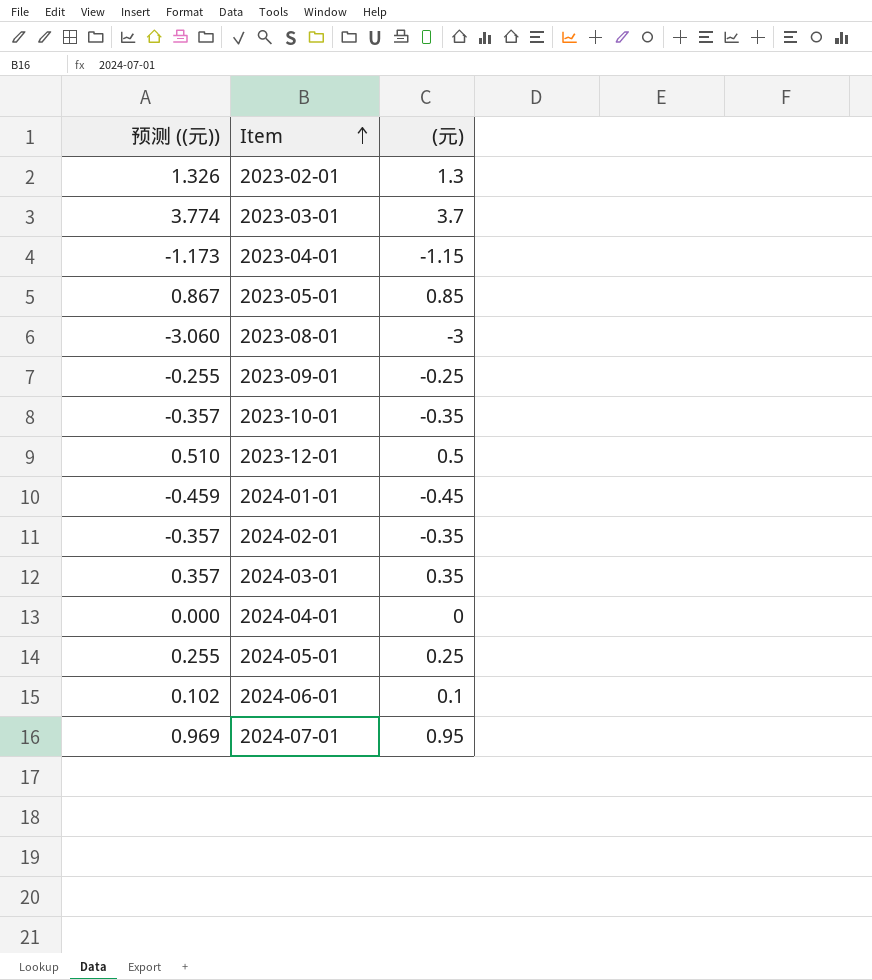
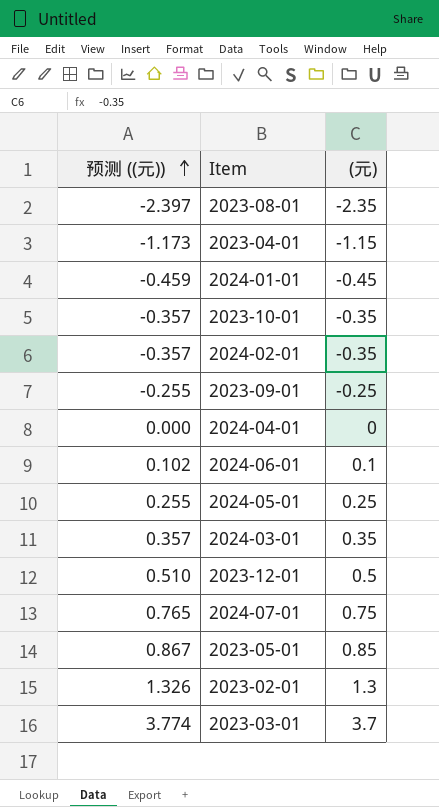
row order: Item ascending -> 预测 ((元)) ascending
2023-08-01 | 预测 ((元)): -3.060 -> -2.397
2023-08-01 | (元): -3 -> -2.35
2024-07-01 | 预测 ((元)): 0.969 -> 0.765
2024-07-01 | (元): 0.95 -> 0.75

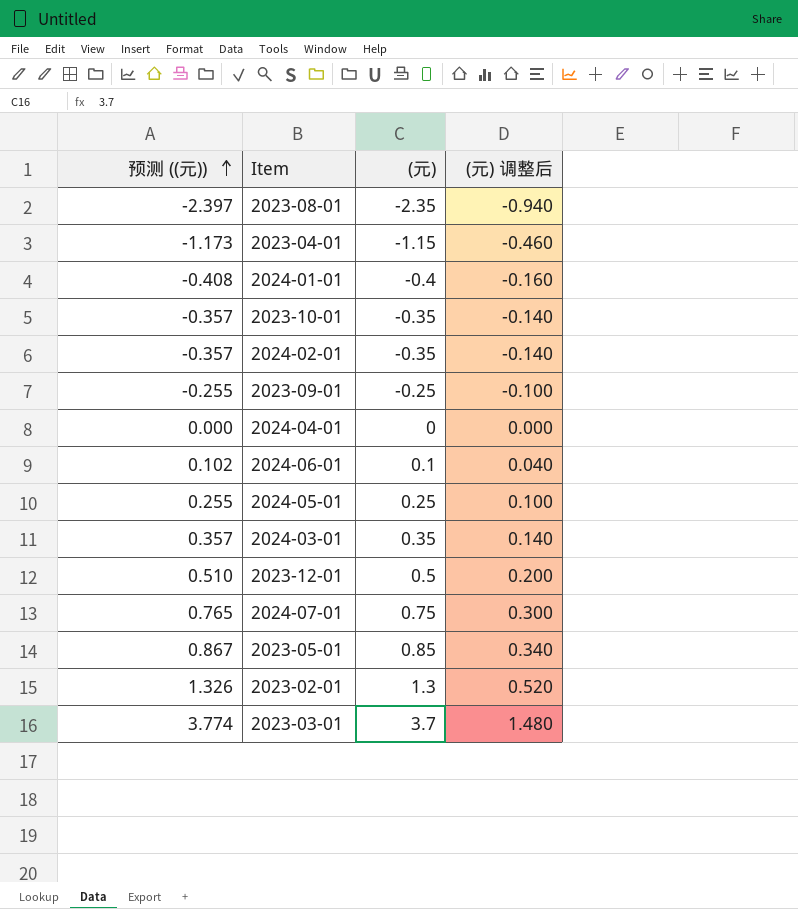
column (元) 调整后 | formula: none -> [(元)] * 0.4
2024-01-01 | 预测 ((元)): -0.459 -> -0.408
2024-01-01 | (元): -0.45 -> -0.4

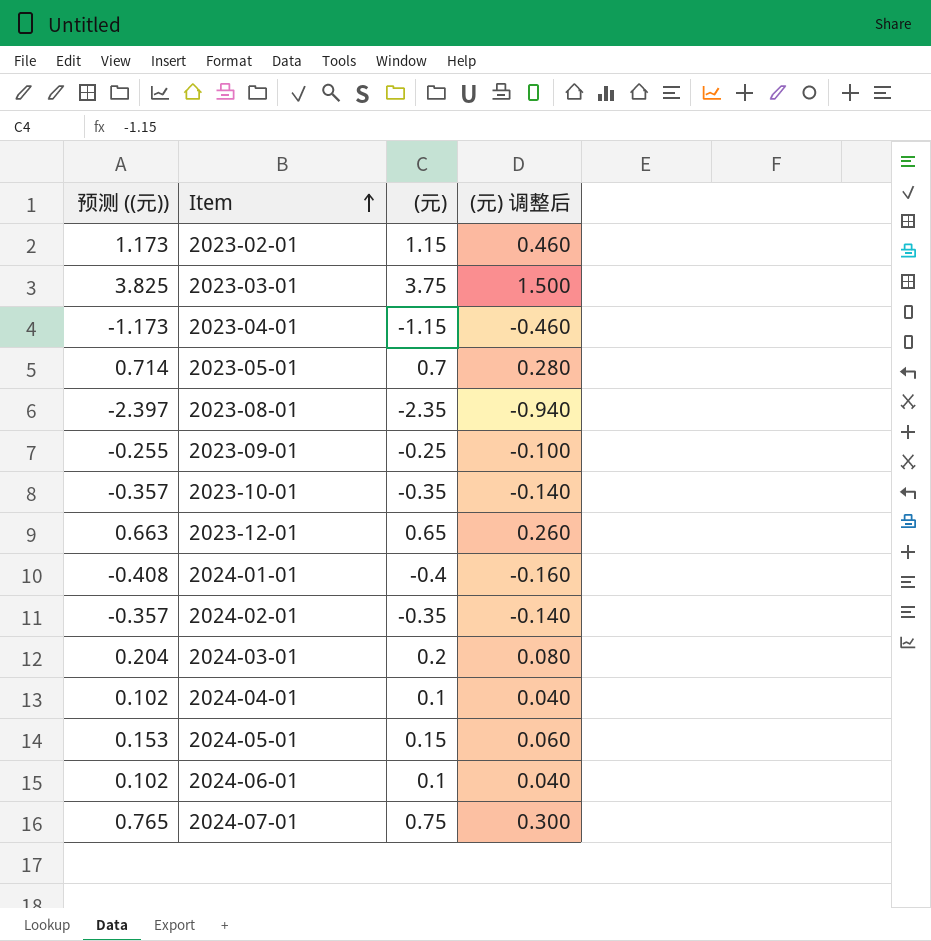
row order: 预测 ((元)) ascending -> Item ascending
2023-02-01 | 预测 ((元)): 1.326 -> 1.173
2023-02-01 | (元): 1.3 -> 1.15
2023-02-01 | (元) 调整后: 0.520 -> 0.460
2023-03-01 | 预测 ((元)): 3.774 -> 3.825
2023-03-01 | (元): 3.7 -> 3.75
2023-03-01 | (元) 调整后: 1.480 -> 1.500
2023-05-01 | 预测 ((元)): 0.867 -> 0.714
2023-05-01 | (元): 0.85 -> 0.7
2023-05-01 | (元) 调整后: 0.340 -> 0.280
2023-12-01 | 预测 ((元)): 0.510 -> 0.663
2023-12-01 | (元): 0.5 -> 0.65
2023-12-01 | (元) 调整后: 0.200 -> 0.260
2024-03-01 | 预测 ((元)): 0.357 -> 0.204
2024-03-01 | (元): 0.35 -> 0.2
2024-03-01 | (元) 调整后: 0.140 -> 0.080
2024-04-01 | 预测 ((元)): 0.000 -> 0.102
2024-04-01 | (元): 0 -> 0.1
2024-04-01 | (元) 调整后: 0.000 -> 0.040
2024-05-01 | 预测 ((元)): 0.255 -> 0.153
2024-05-01 | (元): 0.25 -> 0.15
2024-05-01 | (元) 调整后: 0.100 -> 0.060

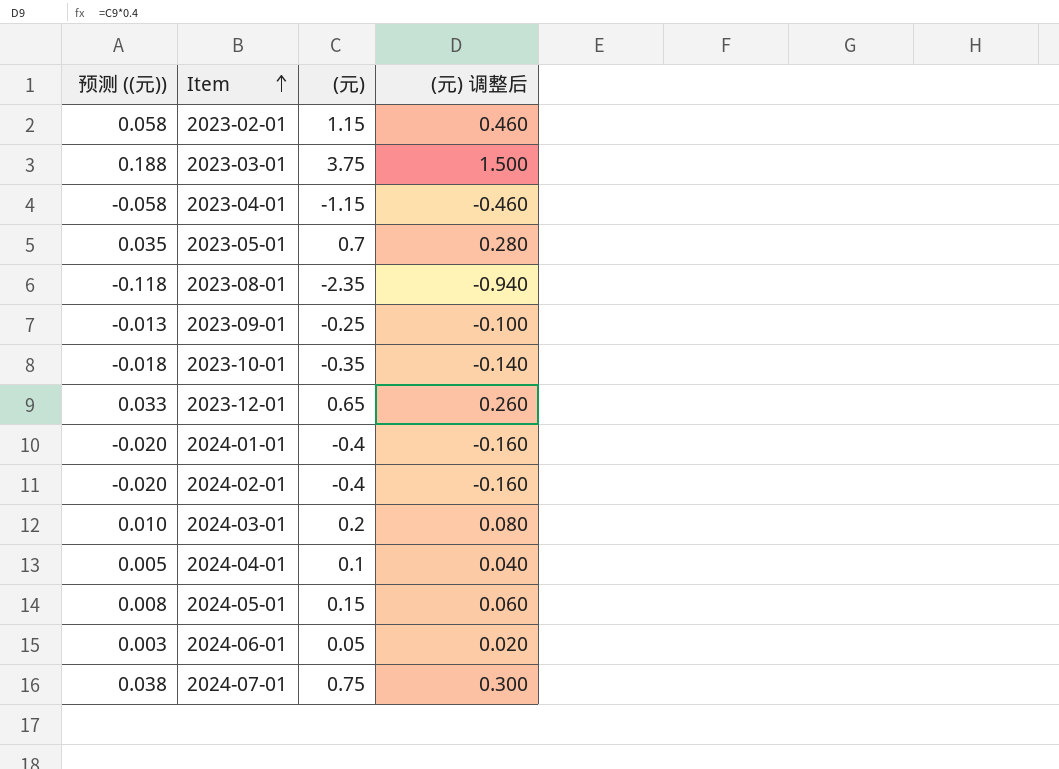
column 预测 ((元)) | formula: [(元)] * 1.02 -> [(元)] * 0.05
2024-02-01 | (元): -0.35 -> -0.4
2024-02-01 | (元) 调整后: -0.140 -> -0.160
2024-06-01 | (元): 0.1 -> 0.05
2024-06-01 | (元) 调整后: 0.040 -> 0.020

